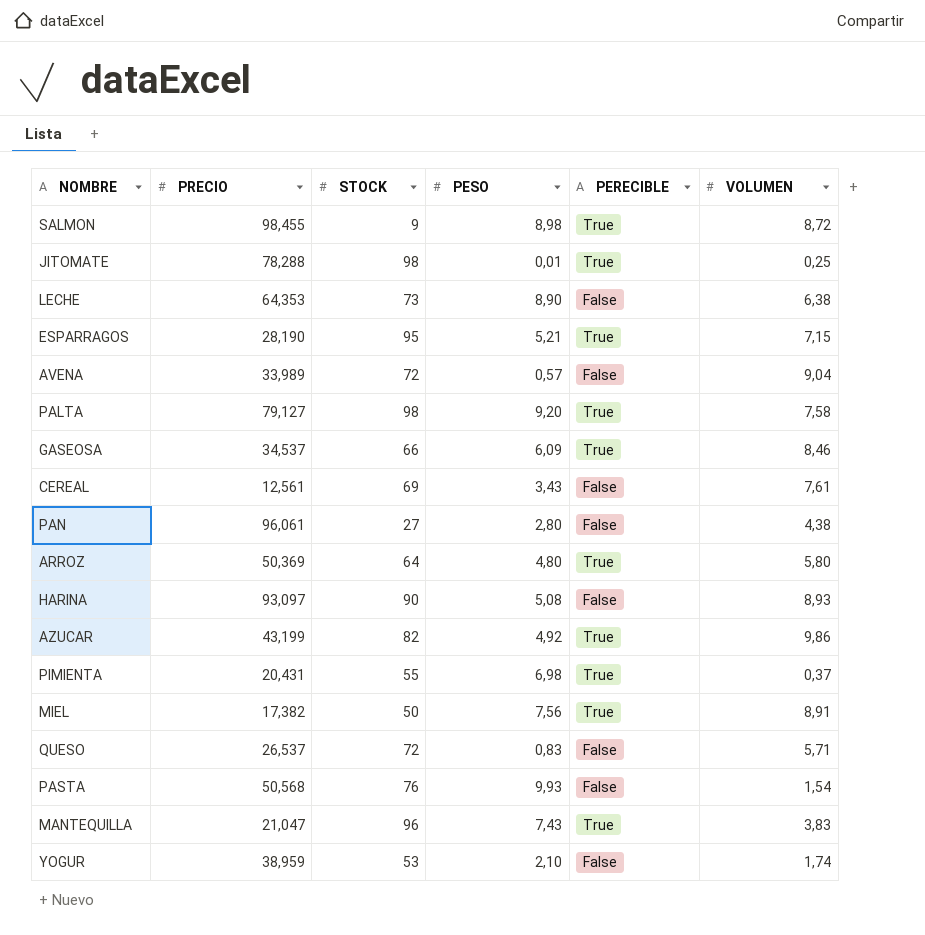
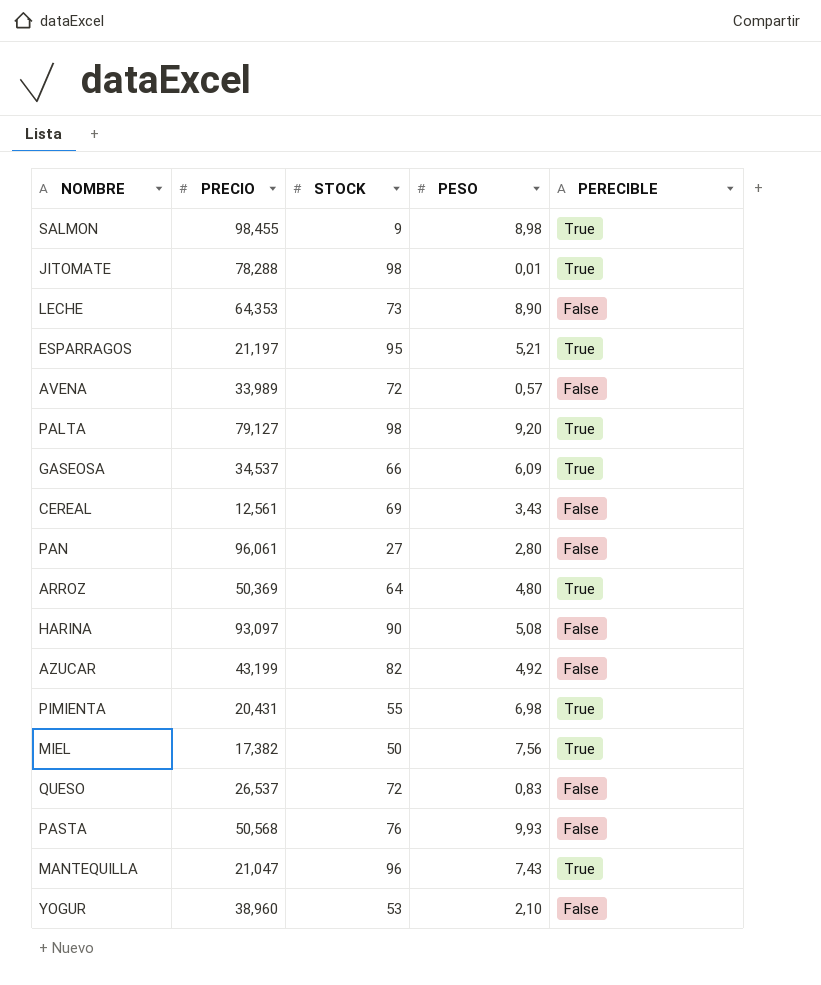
column VOLUMEN | position: 6 -> none
ESPARRAGOS | PRECIO: 28,190 -> 21,197
AZUCAR | PERECIBLE: True -> False
YOGUR | PRECIO: 38,959 -> 38,960

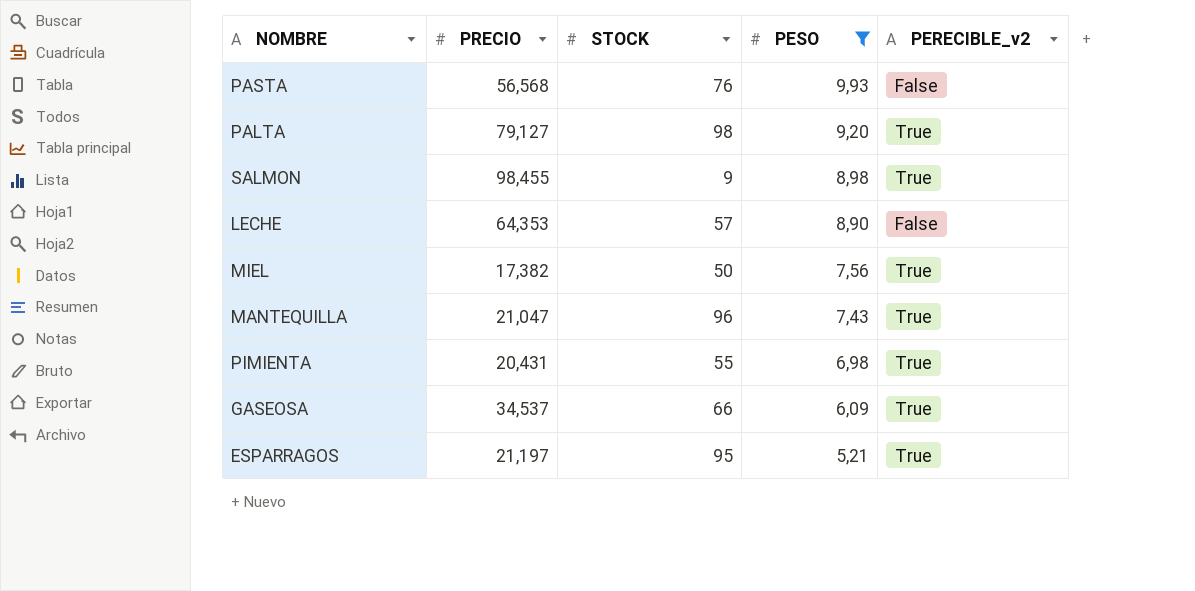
filter: none -> PESO >= 5,21
row order: none -> PESO descending
column name: PERECIBLE -> PERECIBLE_v2
PASTA | PRECIO: 50,568 -> 56,568
LECHE | STOCK: 73 -> 57

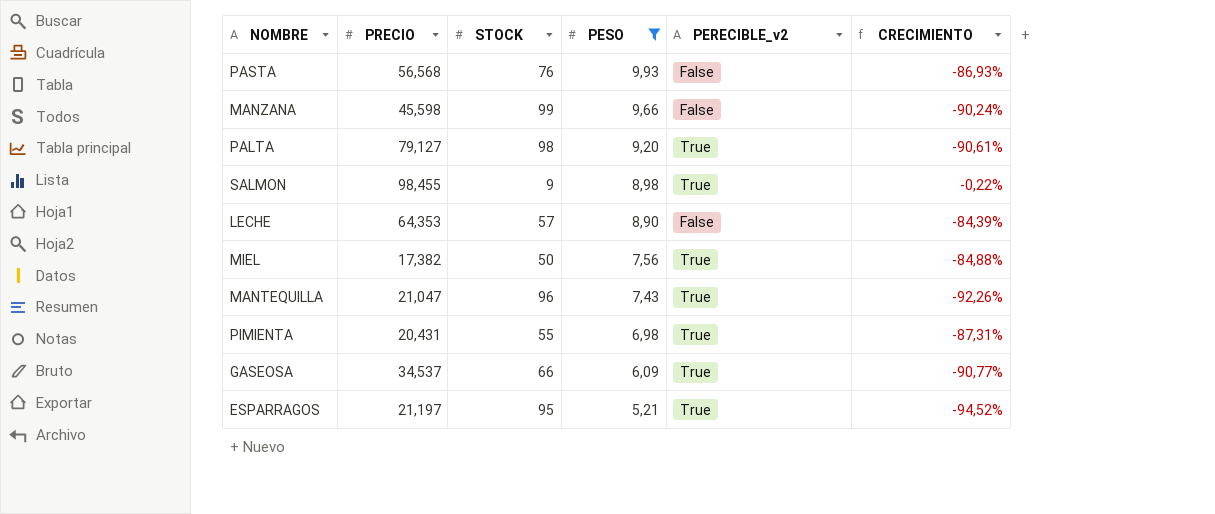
column CRECIMIENTO | formula: none -> ([PESO] - [STOCK]) / [STOCK]
row MANZANA: none -> 45,598 | 99 | 9,66 | False | -90,24%

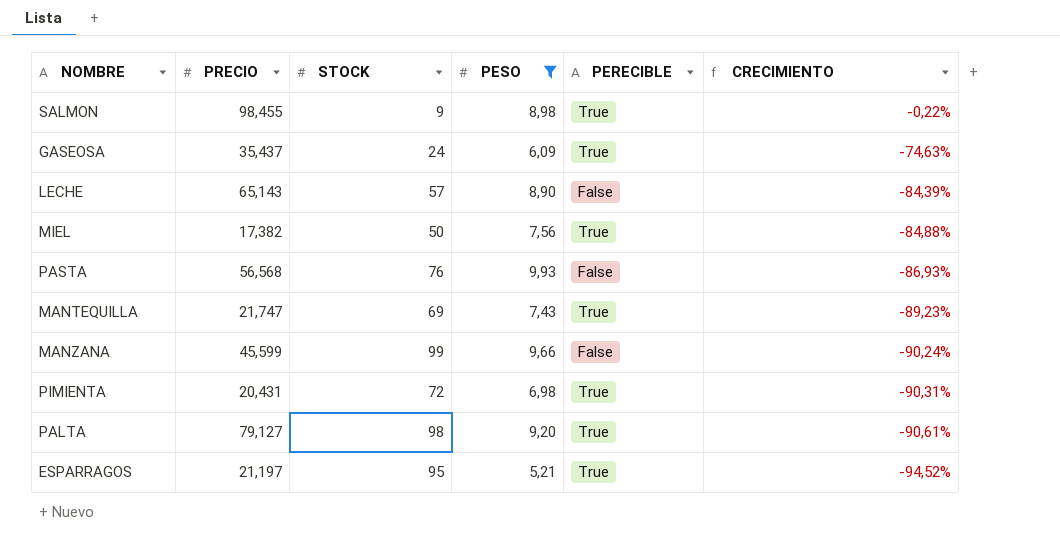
row order: PESO descending -> CRECIMIENTO descending
column name: PERECIBLE_v2 -> PERECIBLE
GASEOSA | PRECIO: 34,537 -> 35,437
GASEOSA | STOCK: 66 -> 24
GASEOSA | CRECIMIENTO: -90,77% -> -74,63%
LECHE | PRECIO: 64,353 -> 65,143
MANTEQUILLA | PRECIO: 21,047 -> 21,747
MANTEQUILLA | STOCK: 96 -> 69
MANTEQUILLA | CRECIMIENTO: -92,26% -> -89,23%
MANZANA | PRECIO: 45,598 -> 45,599
PIMIENTA | STOCK: 55 -> 72
PIMIENTA | CRECIMIENTO: -87,31% -> -90,31%

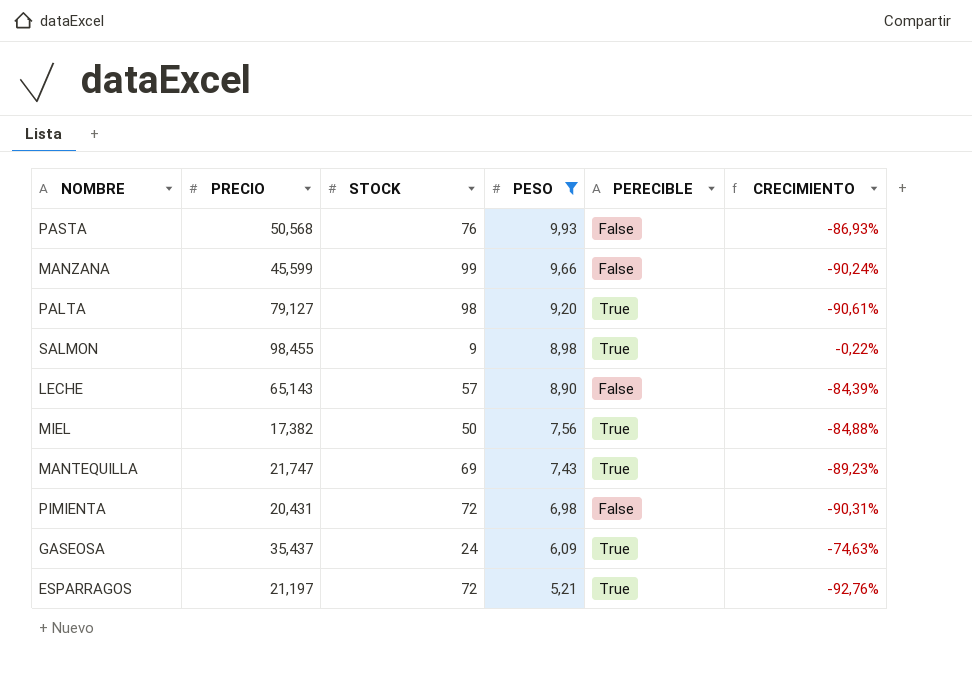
row order: CRECIMIENTO descending -> PESO descending
PASTA | PRECIO: 56,568 -> 50,568
PIMIENTA | PERECIBLE: True -> False
ESPARRAGOS | STOCK: 95 -> 72
ESPARRAGOS | CRECIMIENTO: -94,52% -> -92,76%

